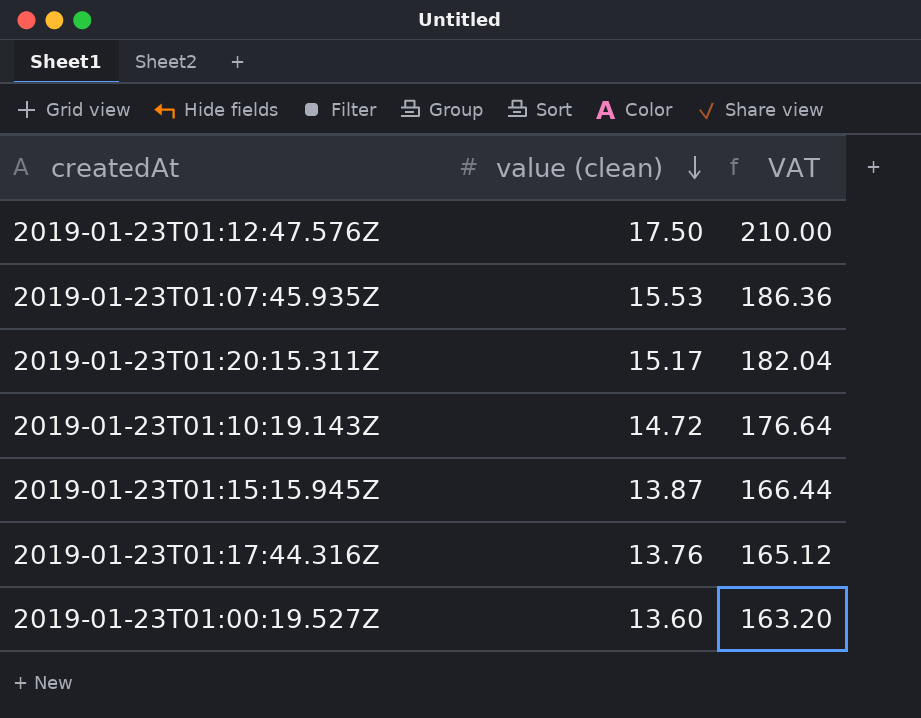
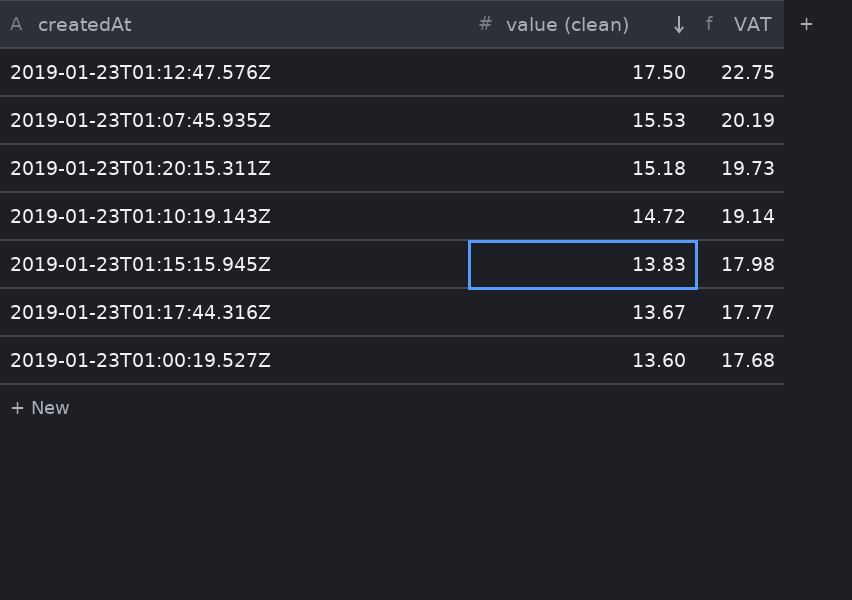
column VAT | formula: [value (clean)] * 12 -> [value (clean)] * 1.3
2019-01-23T01:20:15.311Z | value (clean): 15.17 -> 15.18
2019-01-23T01:15:15.945Z | value (clean): 13.87 -> 13.83
2019-01-23T01:17:44.316Z | value (clean): 13.76 -> 13.67

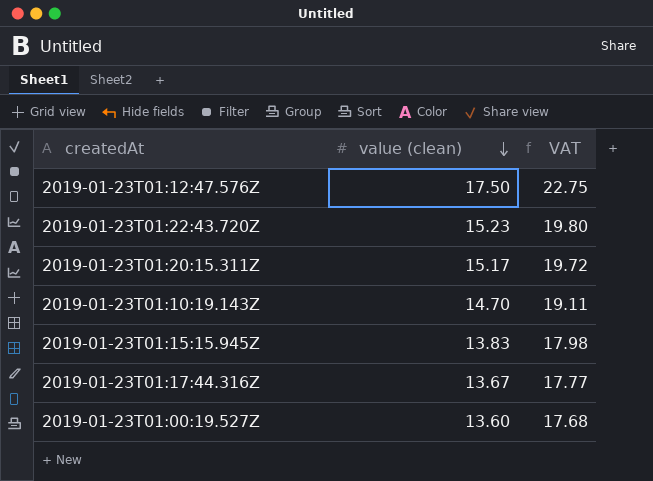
row 2019-01-23T01:07:45.935Z: 15.53 | 20.19 -> none
row 2019-01-23T01:22:43.720Z: none -> 15.23 | 19.80
2019-01-23T01:20:15.311Z | value (clean): 15.18 -> 15.17
2019-01-23T01:20:15.311Z | VAT: 19.73 -> 19.72
2019-01-23T01:10:19.143Z | value (clean): 14.72 -> 14.70
2019-01-23T01:10:19.143Z | VAT: 19.14 -> 19.11

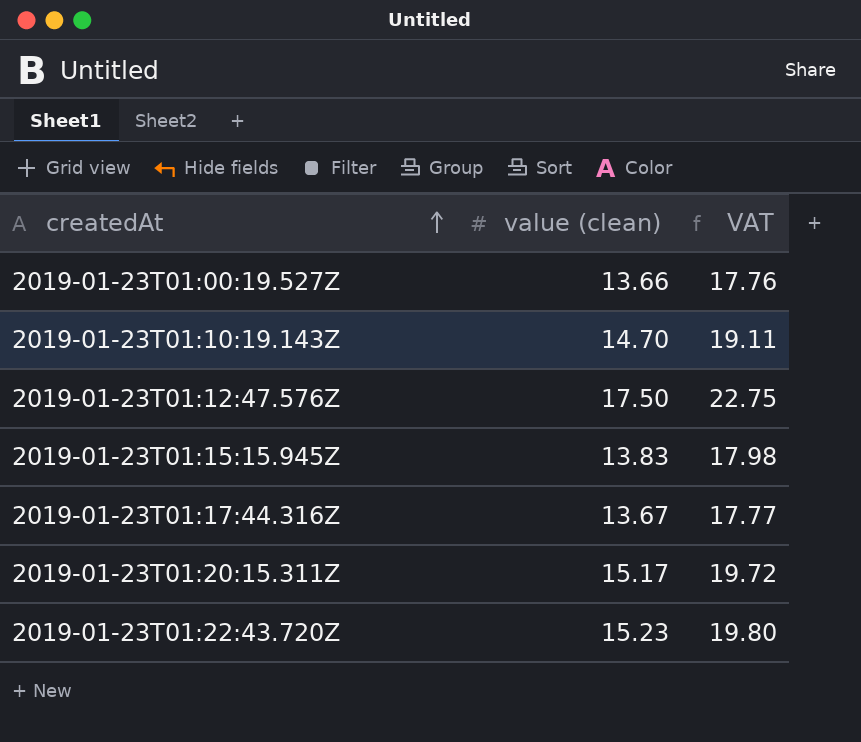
row order: value (clean) descending -> createdAt ascending
2019-01-23T01:00:19.527Z | value (clean): 13.60 -> 13.66
2019-01-23T01:00:19.527Z | VAT: 17.68 -> 17.76

